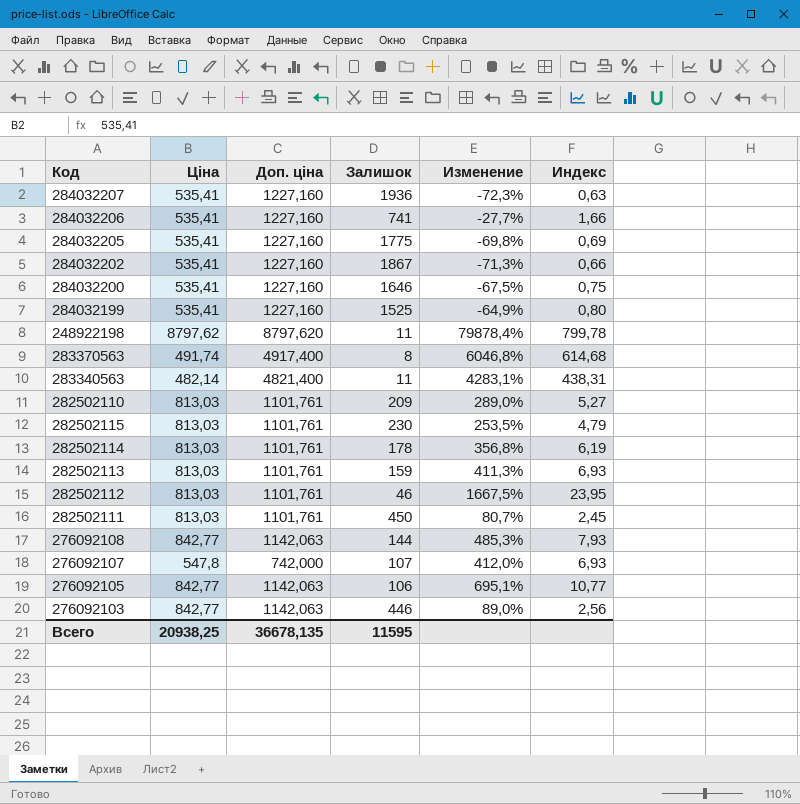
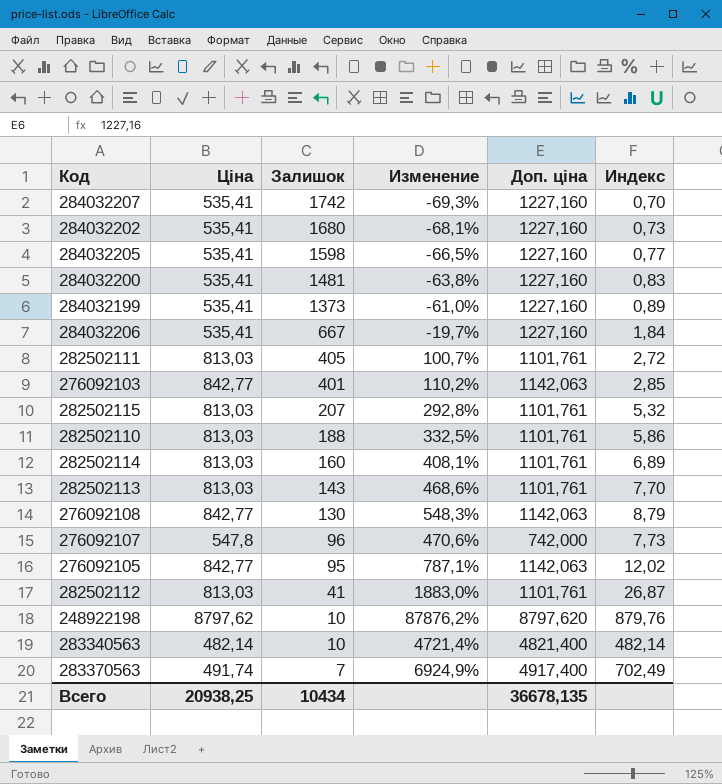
row order: none -> Залишок descending
column Доп. ціна | position: 3 -> 5
284032207 | Залишок: 1936 -> 1742
284032207 | Изменение: -72,3% -> -69,3%
284032207 | Индекс: 0,63 -> 0,70
284032202 | Залишок: 1867 -> 1680
284032202 | Изменение: -71,3% -> -68,1%
284032202 | Индекс: 0,66 -> 0,73
284032205 | Залишок: 1775 -> 1598
284032205 | Изменение: -69,8% -> -66,5%
284032205 | Индекс: 0,69 -> 0,77
284032200 | Залишок: 1646 -> 1481
284032200 | Изменение: -67,5% -> -63,8%
284032200 | Индекс: 0,75 -> 0,83
284032199 | Залишок: 1525 -> 1373
284032199 | Изменение: -64,9% -> -61,0%
284032199 | Индекс: 0,80 -> 0,89
284032206 | Залишок: 741 -> 667
284032206 | Изменение: -27,7% -> -19,7%
284032206 | Индекс: 1,66 -> 1,84
282502111 | Залишок: 450 -> 405
282502111 | Изменение: 80,7% -> 100,7%
282502111 | Индекс: 2,45 -> 2,72
276092103 | Залишок: 446 -> 401
276092103 | Изменение: 89,0% -> 110,2%
276092103 | Индекс: 2,56 -> 2,85
282502115 | Залишок: 230 -> 207
282502115 | Изменение: 253,5% -> 292,8%
282502115 | Индекс: 4,79 -> 5,32
282502110 | Залишок: 209 -> 188
282502110 | Изменение: 289,0% -> 332,5%
282502110 | Индекс: 5,27 -> 5,86
282502114 | Залишок: 178 -> 160
282502114 | Изменение: 356,8% -> 408,1%
282502114 | Индекс: 6,19 -> 6,89
282502113 | Залишок: 159 -> 143
282502113 | Изменение: 411,3% -> 468,6%
282502113 | Индекс: 6,93 -> 7,70
276092108 | Залишок: 144 -> 130
276092108 | Изменение: 485,3% -> 548,3%
276092108 | Индекс: 7,93 -> 8,79
276092107 | Залишок: 107 -> 96
276092107 | Изменение: 412,0% -> 470,6%
276092107 | Индекс: 6,93 -> 7,73
276092105 | Залишок: 106 -> 95
276092105 | Изменение: 695,1% -> 787,1%
276092105 | Индекс: 10,77 -> 12,02
282502112 | Залишок: 46 -> 41
282502112 | Изменение: 1667,5% -> 1883,0%
282502112 | Индекс: 23,95 -> 26,87
248922198 | Залишок: 11 -> 10
248922198 | Изменение: 79878,4% -> 87876,2%
248922198 | Индекс: 799,78 -> 879,76
283340563 | Залишок: 11 -> 10
283340563 | Изменение: 4283,1% -> 4721,4%
283340563 | Индекс: 438,31 -> 482,14
283370563 | Залишок: 8 -> 7
283370563 | Изменение: 6046,8% -> 6924,9%
283370563 | Индекс: 614,68 -> 702,49
Всего | Залишок: 11595 -> 10434

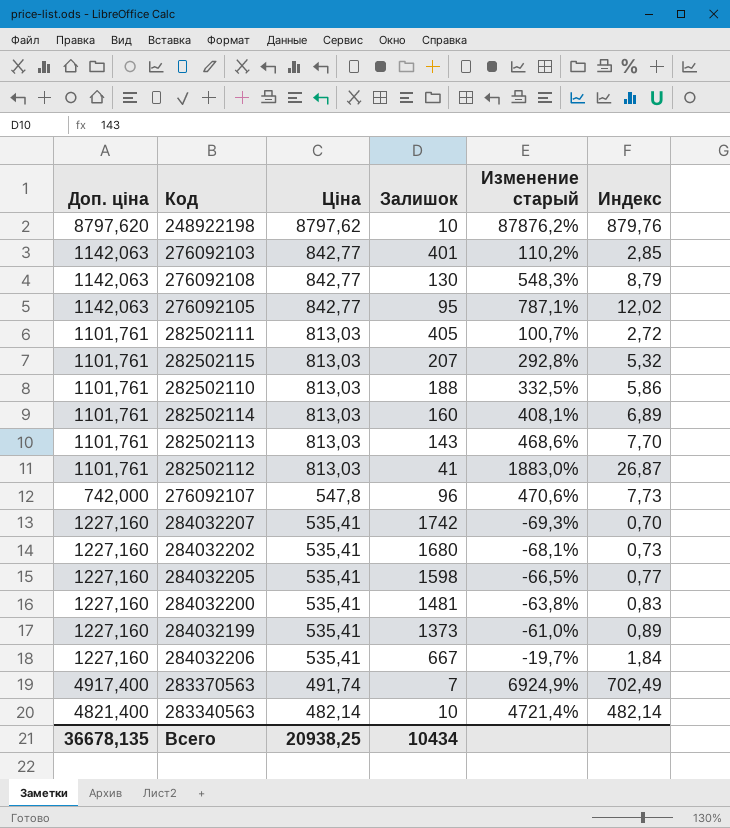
row order: Залишок descending -> Ціна descending
column Доп. ціна | position: 5 -> 1
column name: Изменение -> Изменение старый

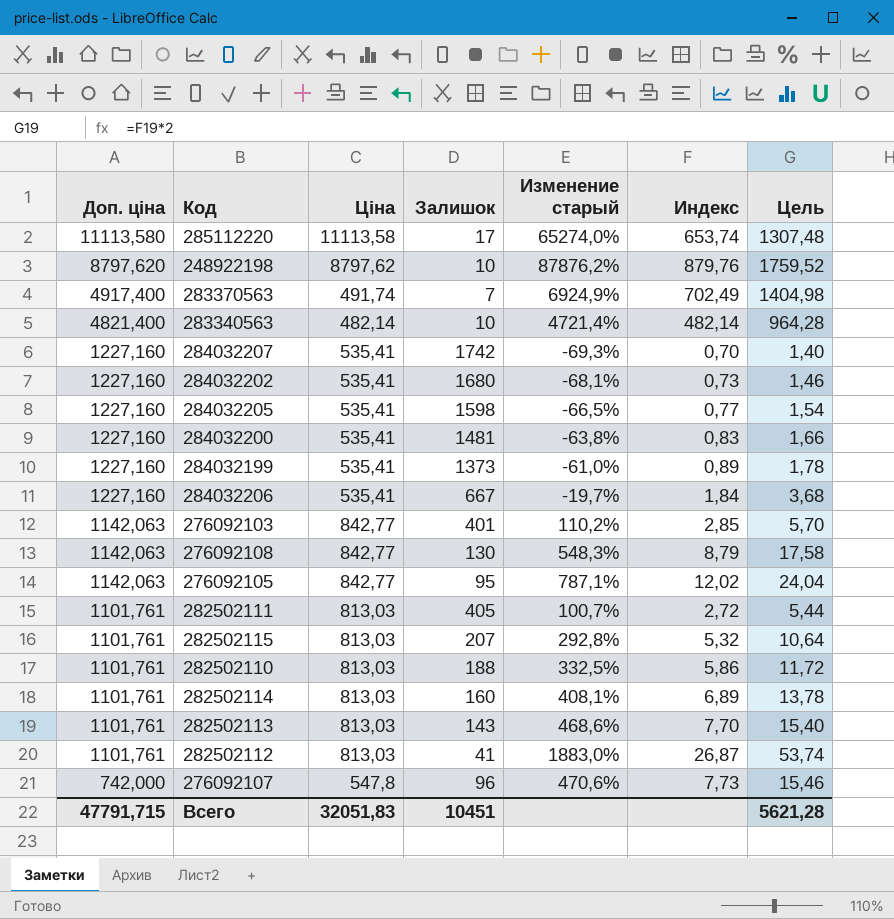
row order: Ціна descending -> Доп. ціна descending
column Цель | formula: none -> [Индекс] * 2
row 285112220: none -> 11113,580 | 11113,58 | 17 | 65274,0% | 653,74 | 1307,48
Всего | Доп. ціна: 36678,135 -> 47791,715
Всего | Ціна: 20938,25 -> 32051,83
Всего | Залишок: 10434 -> 10451

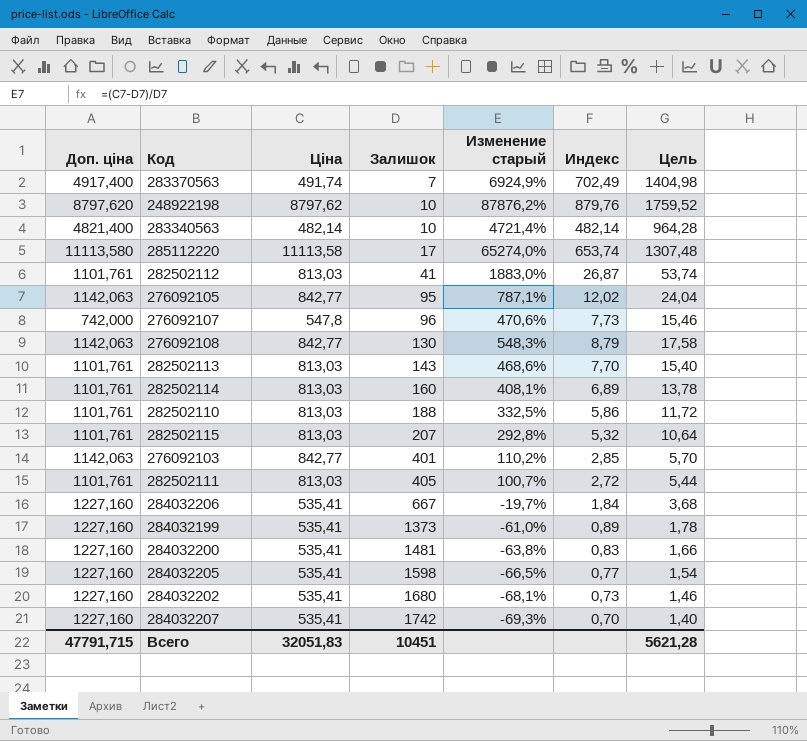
row order: Доп. ціна descending -> Залишок ascending

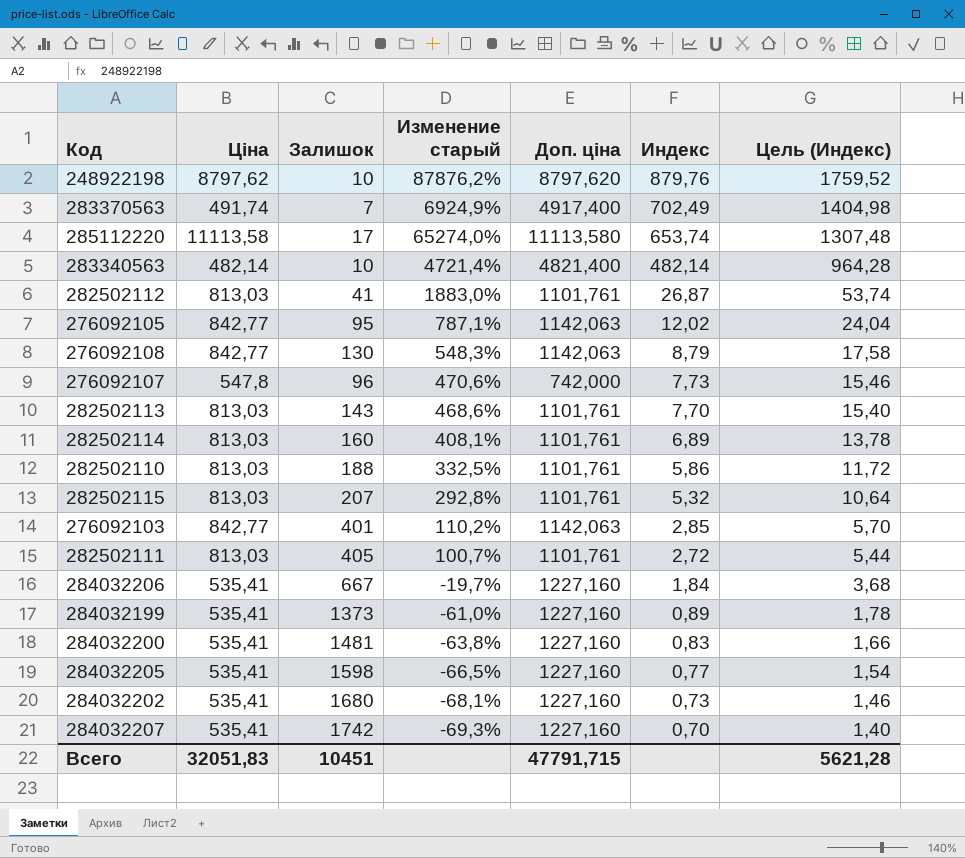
row order: Залишок ascending -> Индекс descending
column Доп. ціна | position: 1 -> 5
column name: Цель -> Цель (Индекс)

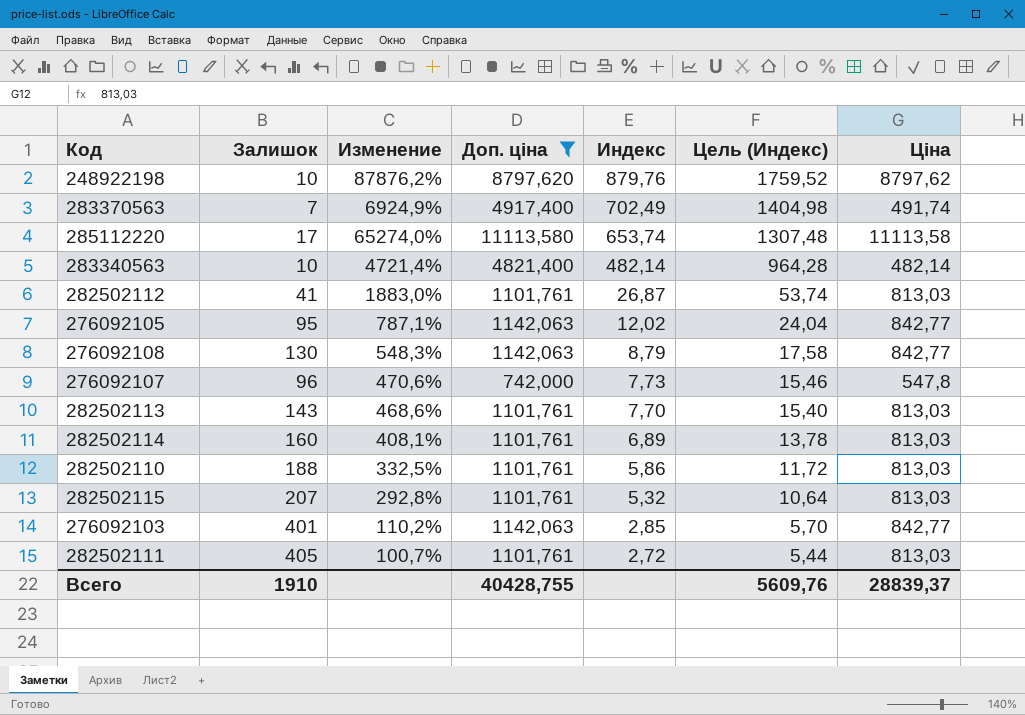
filter: none -> Доп. ціна != 1227,160
column name: Изменение старый -> Изменение
column Ціна | position: 2 -> 7
Всего | Залишок: 10451 -> 1910
Всего | Доп. ціна: 47791,715 -> 40428,755
Всего | Цель (Индекс): 5621,28 -> 5609,76
Всего | Ціна: 32051,83 -> 28839,37

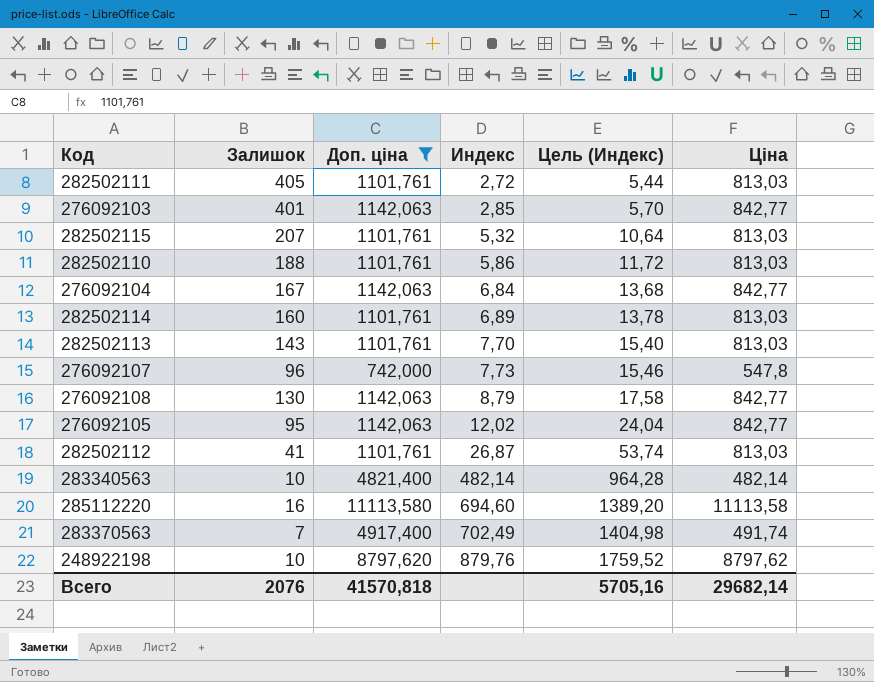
row order: Индекс descending -> Индекс ascending
column Изменение | formula: ([Ціна] - [Залишок]) / [Залишок] -> none
row 276092104: none -> 167 | 1142,063 | 6,84 | 13,68 | 842,77
285112220 | Залишок: 17 -> 16
285112220 | Индекс: 653,74 -> 694,60
285112220 | Цель (Индекс): 1307,48 -> 1389,20
Всего | Залишок: 1910 -> 2076
Всего | Доп. ціна: 40428,755 -> 41570,818
Всего | Цель (Индекс): 5609,76 -> 5705,16
Всего | Ціна: 28839,37 -> 29682,14

